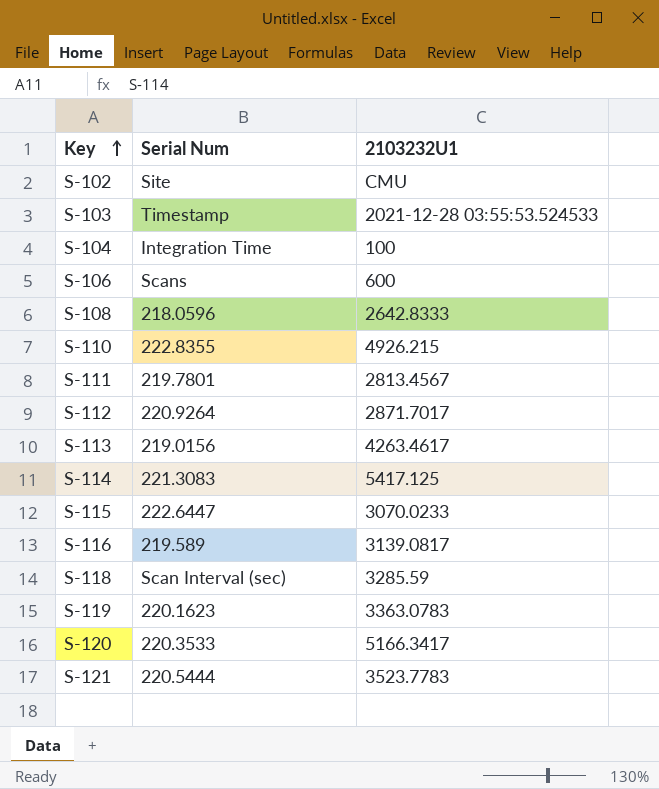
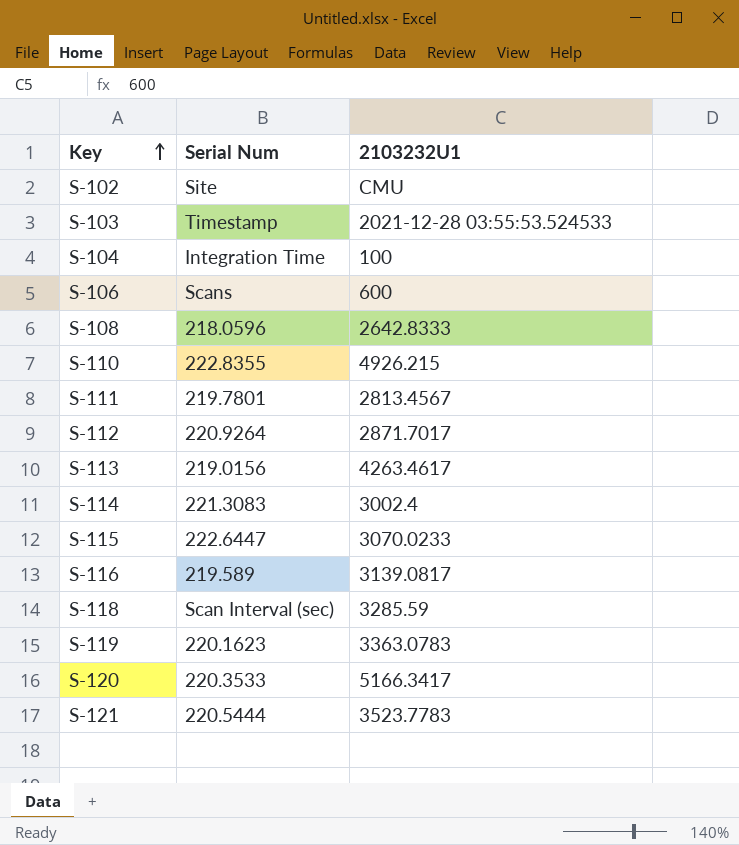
S-114 | 2103232U1: 5417.125 -> 3002.4

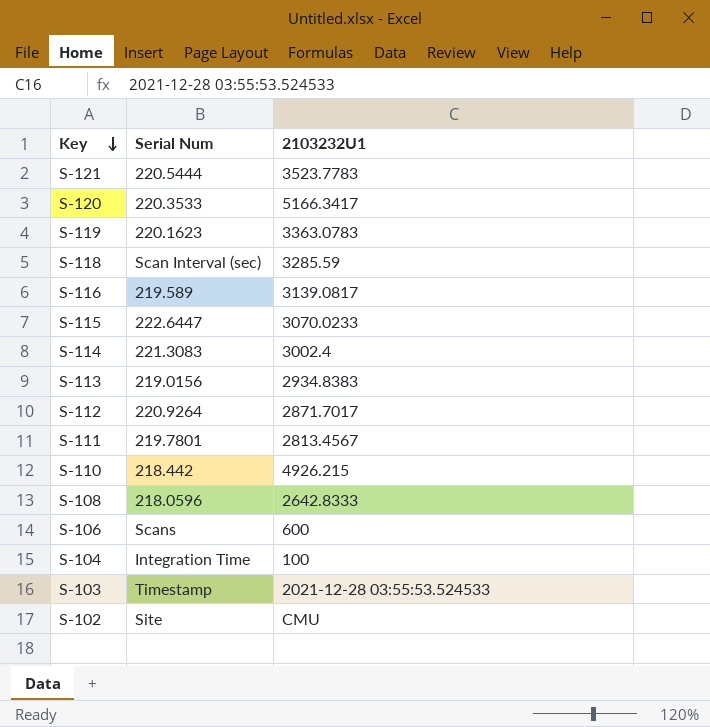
row order: Key ascending -> Key descending
S-113 | 2103232U1: 4263.4617 -> 2934.8383
S-110 | Serial Num: 222.8355 -> 218.442

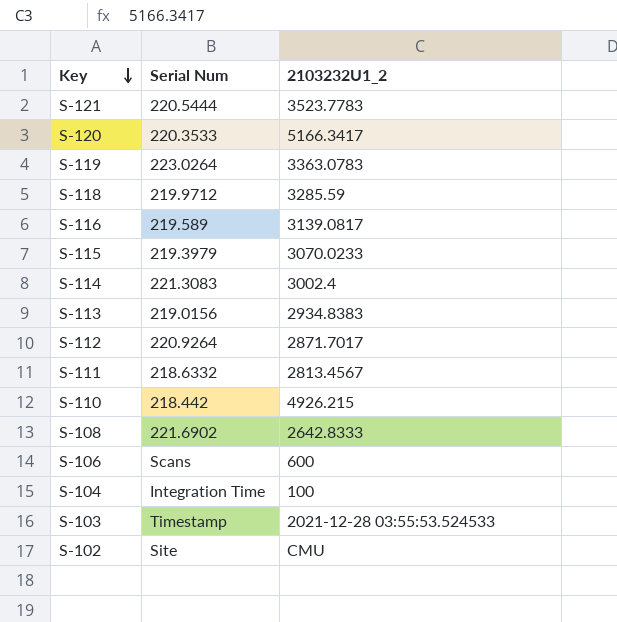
column name: 2103232U1 -> 2103232U1_2
S-119 | Serial Num: 220.1623 -> 223.0264
S-118 | Serial Num: Scan Interval (sec) -> 219.9712
S-115 | Serial Num: 222.6447 -> 219.3979
S-111 | Serial Num: 219.7801 -> 218.6332
S-108 | Serial Num: 218.0596 -> 221.6902

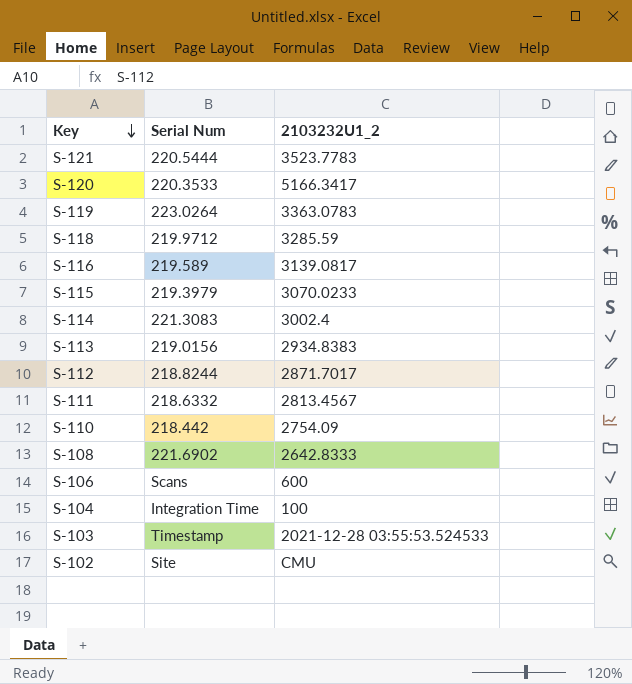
S-112 | Serial Num: 220.9264 -> 218.8244
S-110 | 2103232U1_2: 4926.215 -> 2754.09

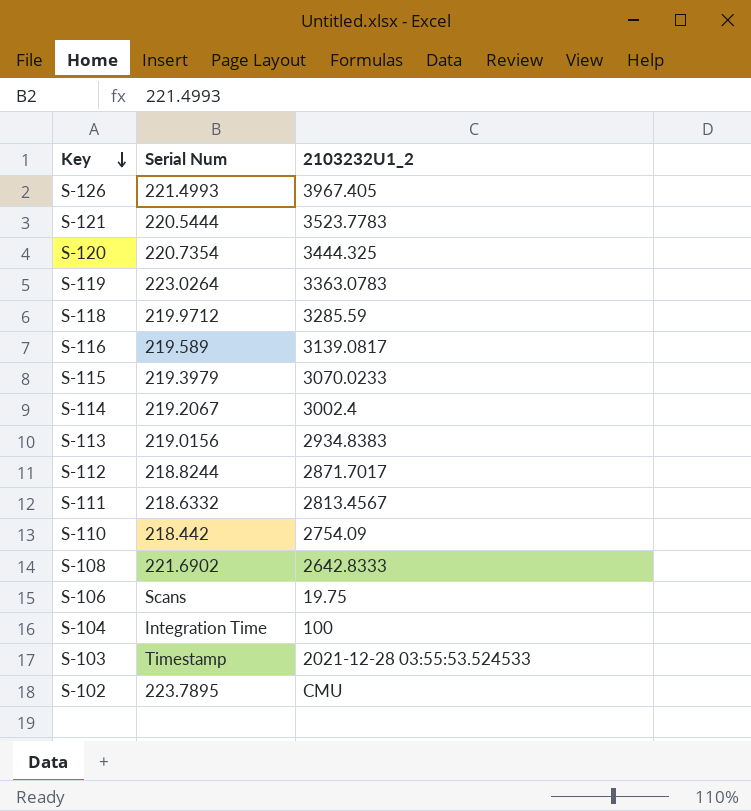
row S-126: none -> 221.4993 | 3967.405
S-120 | Serial Num: 220.3533 -> 220.7354
S-120 | 2103232U1_2: 5166.3417 -> 3444.325
S-114 | Serial Num: 221.3083 -> 219.2067
S-106 | 2103232U1_2: 600 -> 19.75
S-102 | Serial Num: Site -> 223.7895

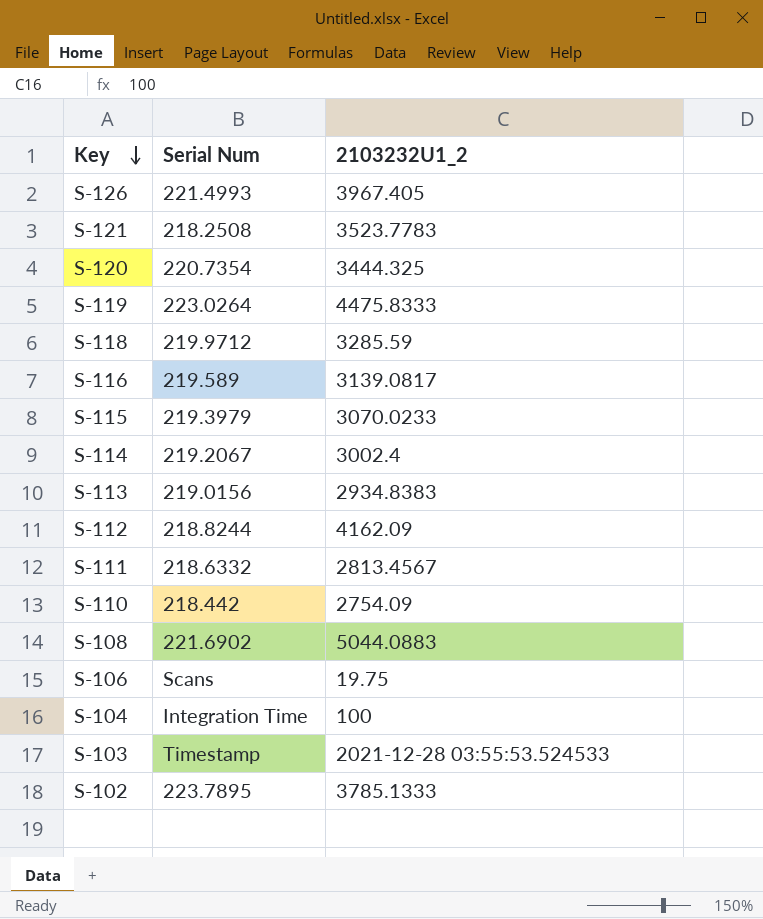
S-121 | Serial Num: 220.5444 -> 218.2508
S-119 | 2103232U1_2: 3363.0783 -> 4475.8333
S-112 | 2103232U1_2: 2871.7017 -> 4162.09
S-108 | 2103232U1_2: 2642.8333 -> 5044.0883
S-102 | 2103232U1_2: CMU -> 3785.1333

